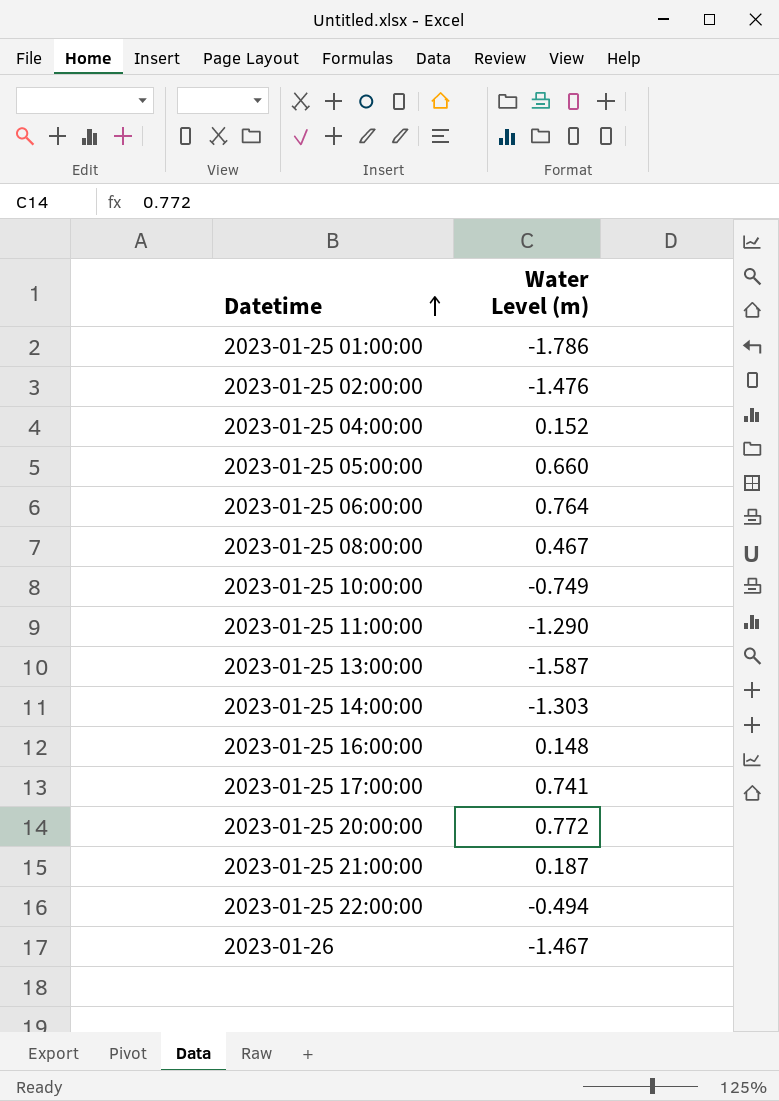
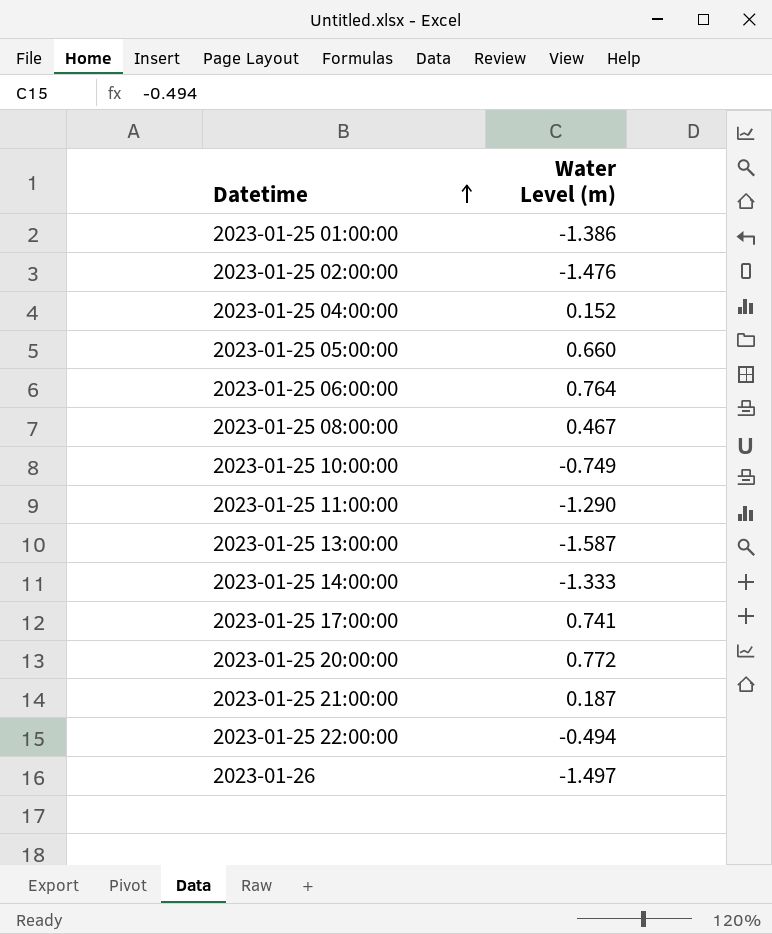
row 2023-01-25 16:00:00: 0.148 -> none
2023-01-25 01:00:00 | Water Level (m): -1.786 -> -1.386
2023-01-25 14:00:00 | Water Level (m): -1.303 -> -1.333
2023-01-26 | Water Level (m): -1.467 -> -1.497

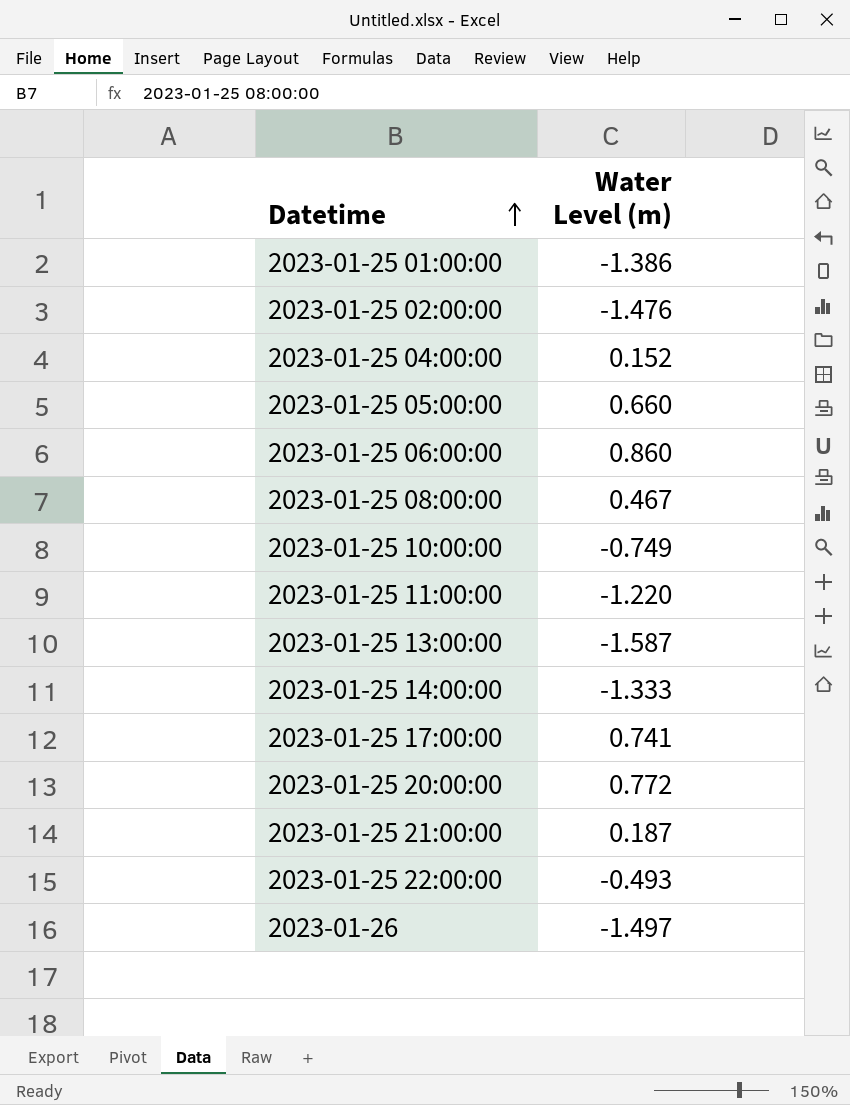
2023-01-25 06:00:00 | Water Level (m): 0.764 -> 0.860
2023-01-25 11:00:00 | Water Level (m): -1.290 -> -1.220
2023-01-25 22:00:00 | Water Level (m): -0.494 -> -0.493

